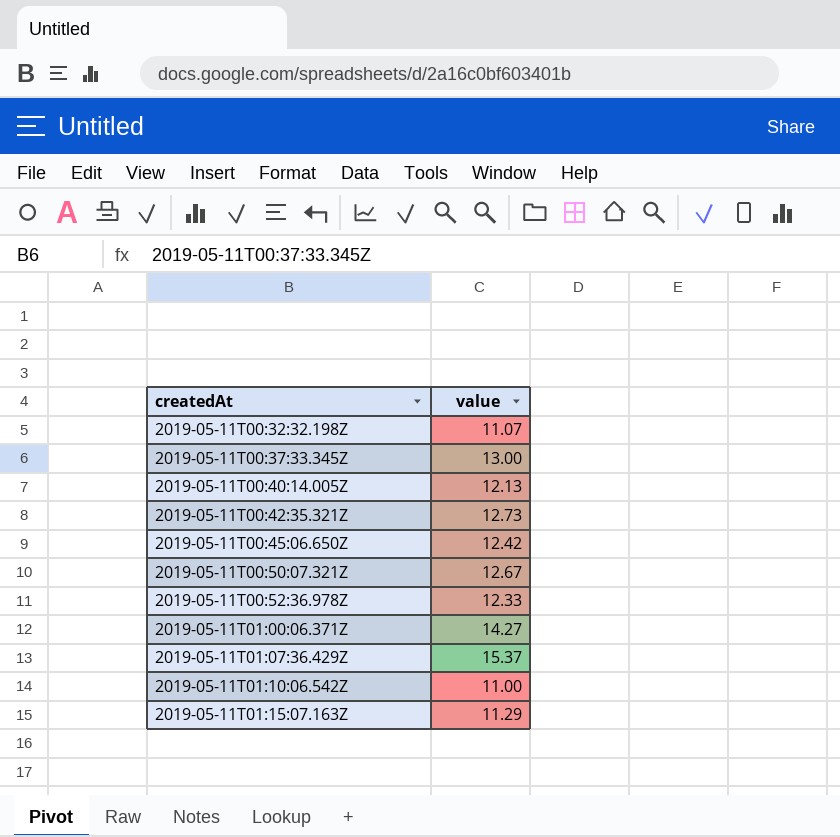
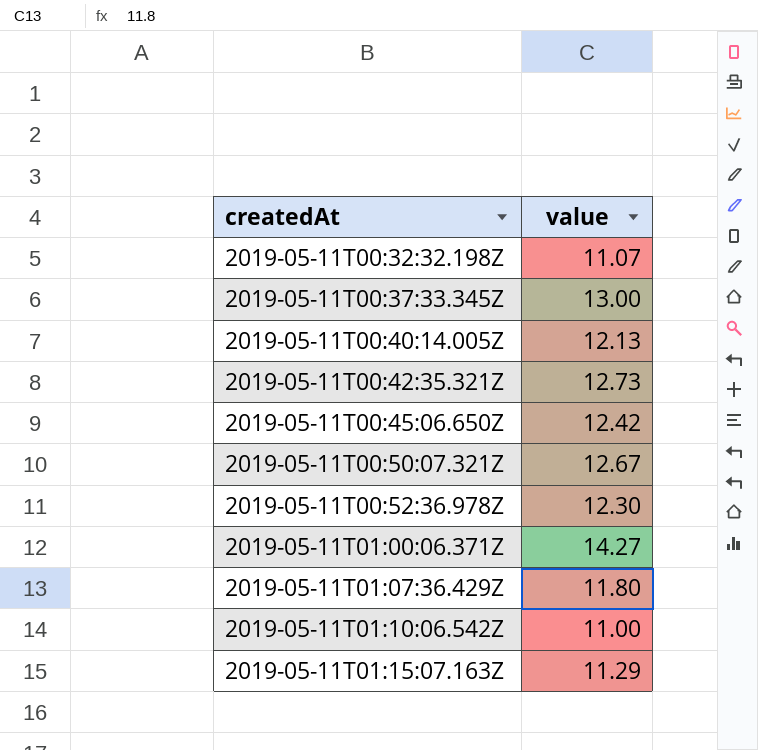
2019-05-11T00:52:36.978Z | value: 12.33 -> 12.30
2019-05-11T01:07:36.429Z | value: 15.37 -> 11.80

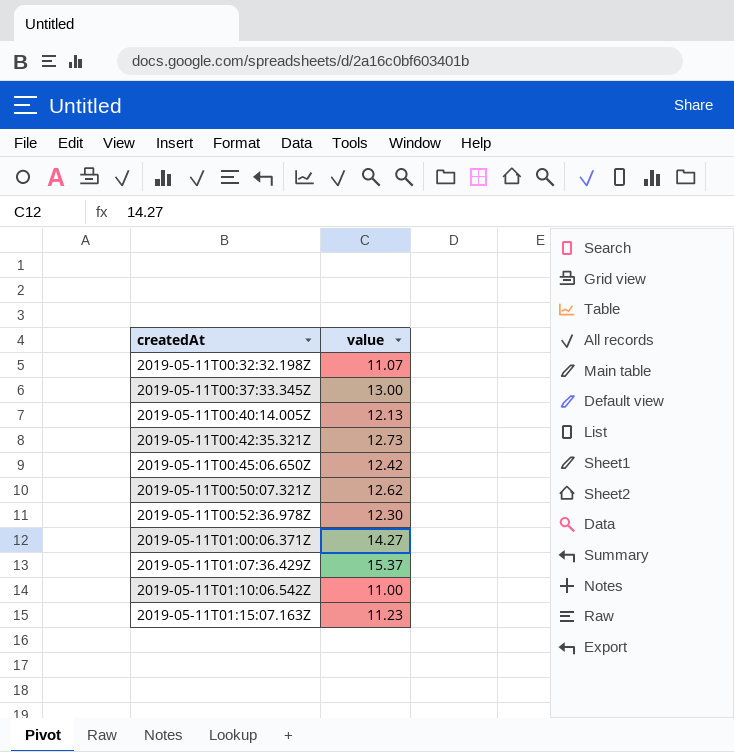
2019-05-11T00:50:07.321Z | value: 12.67 -> 12.62
2019-05-11T01:07:36.429Z | value: 11.80 -> 15.37
2019-05-11T01:15:07.163Z | value: 11.29 -> 11.23

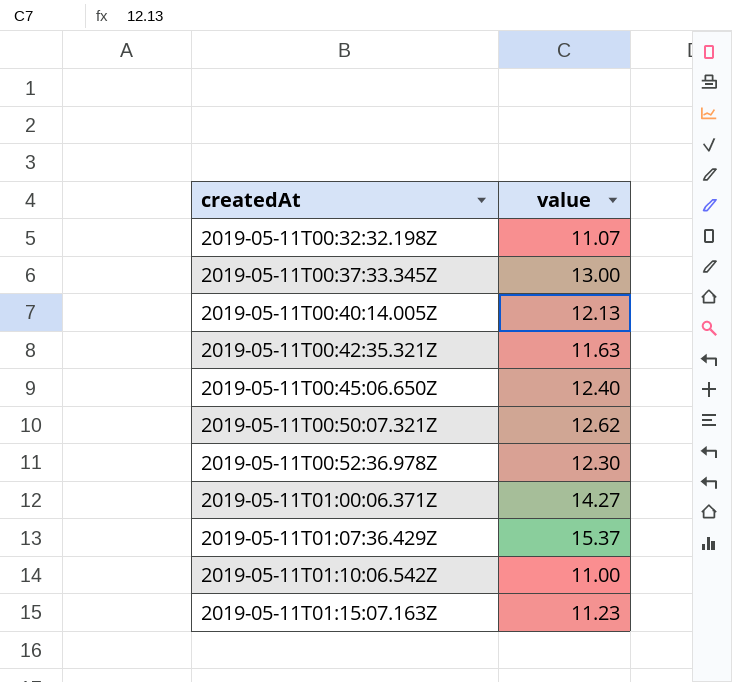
2019-05-11T00:42:35.321Z | value: 12.73 -> 11.63
2019-05-11T00:45:06.650Z | value: 12.42 -> 12.40

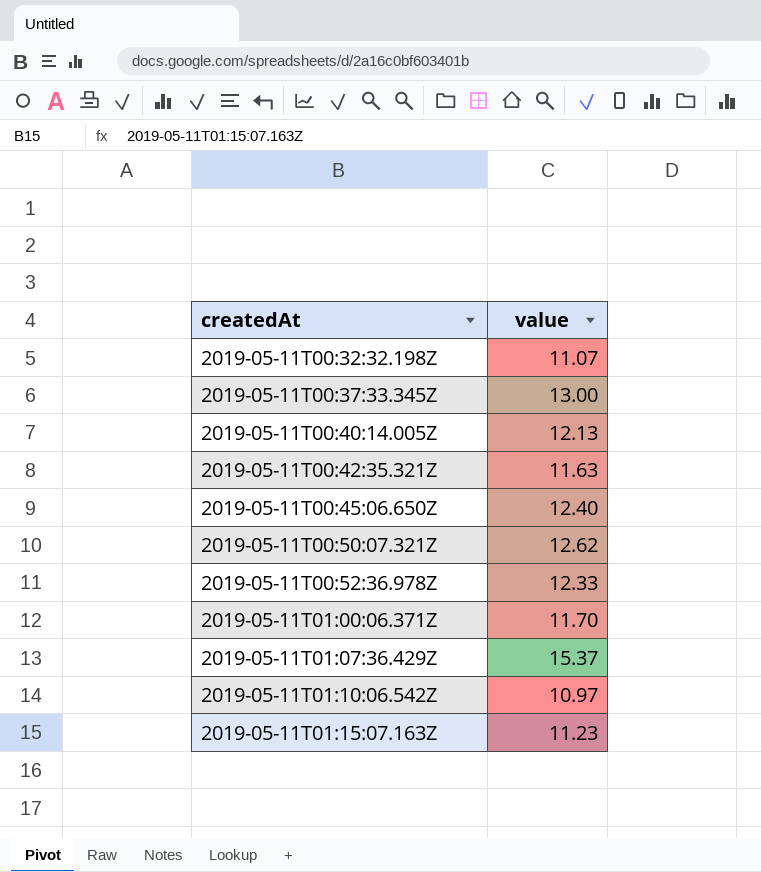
2019-05-11T00:52:36.978Z | value: 12.30 -> 12.33
2019-05-11T01:00:06.371Z | value: 14.27 -> 11.70
2019-05-11T01:10:06.542Z | value: 11.00 -> 10.97

